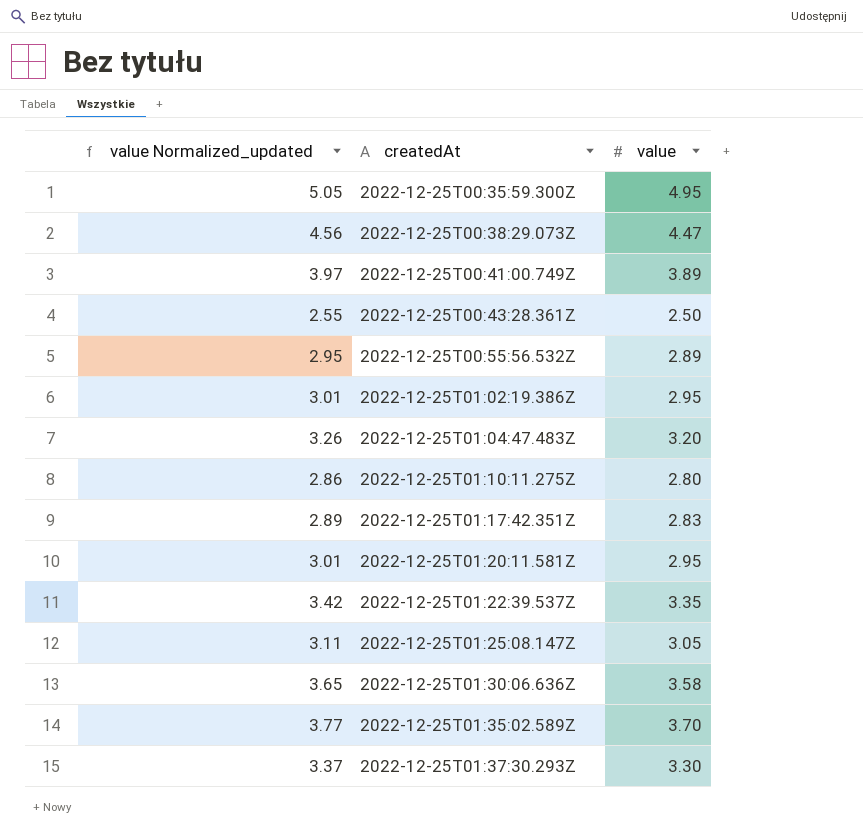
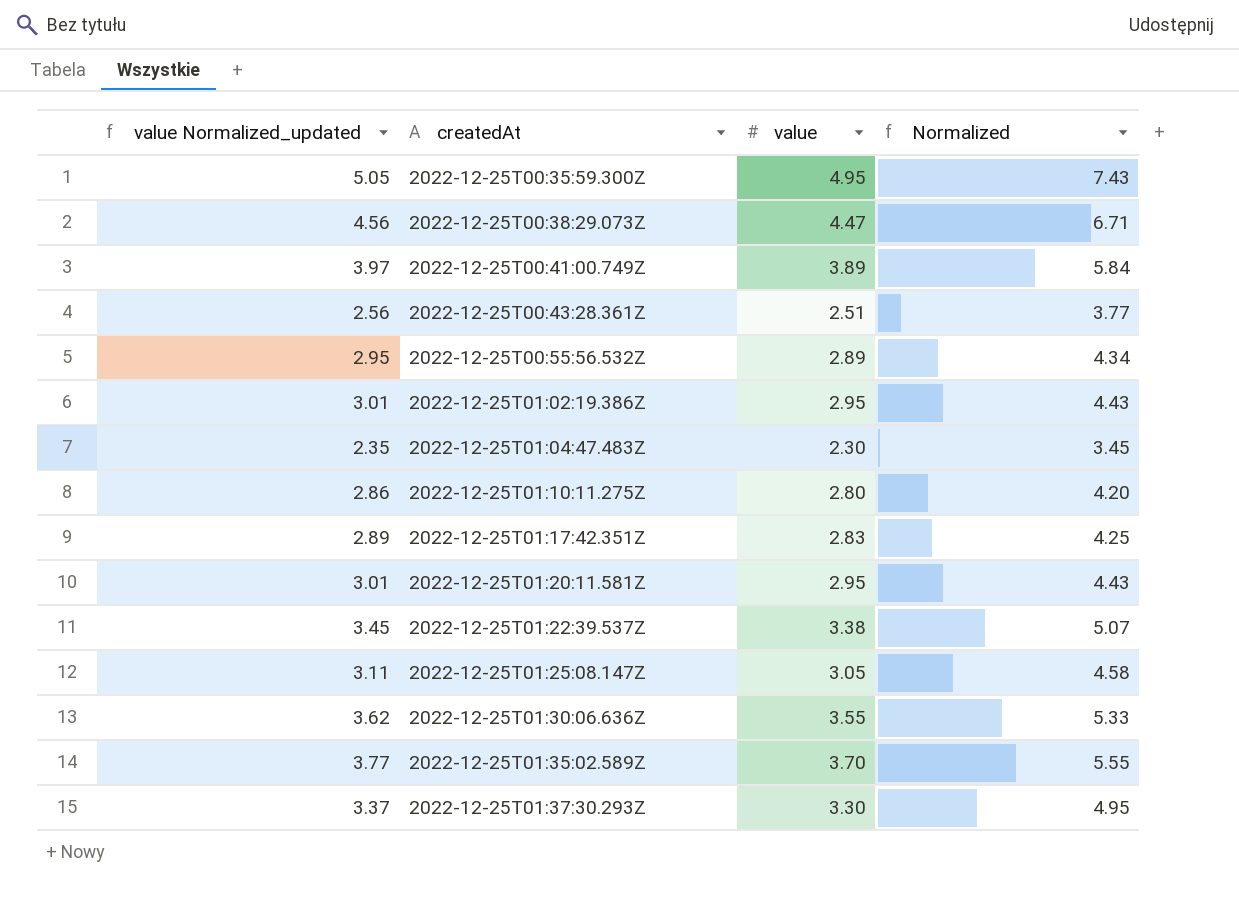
column Normalized | formula: none -> [value] * 1.5
2022-12-25T00:43:28.361Z | value Normalized_updated: 2.55 -> 2.56
2022-12-25T00:43:28.361Z | value: 2.50 -> 2.51
2022-12-25T01:04:47.483Z | value Normalized_updated: 3.26 -> 2.35
2022-12-25T01:04:47.483Z | value: 3.20 -> 2.30
2022-12-25T01:22:39.537Z | value Normalized_updated: 3.42 -> 3.45
2022-12-25T01:22:39.537Z | value: 3.35 -> 3.38
2022-12-25T01:30:06.636Z | value Normalized_updated: 3.65 -> 3.62
2022-12-25T01:30:06.636Z | value: 3.58 -> 3.55

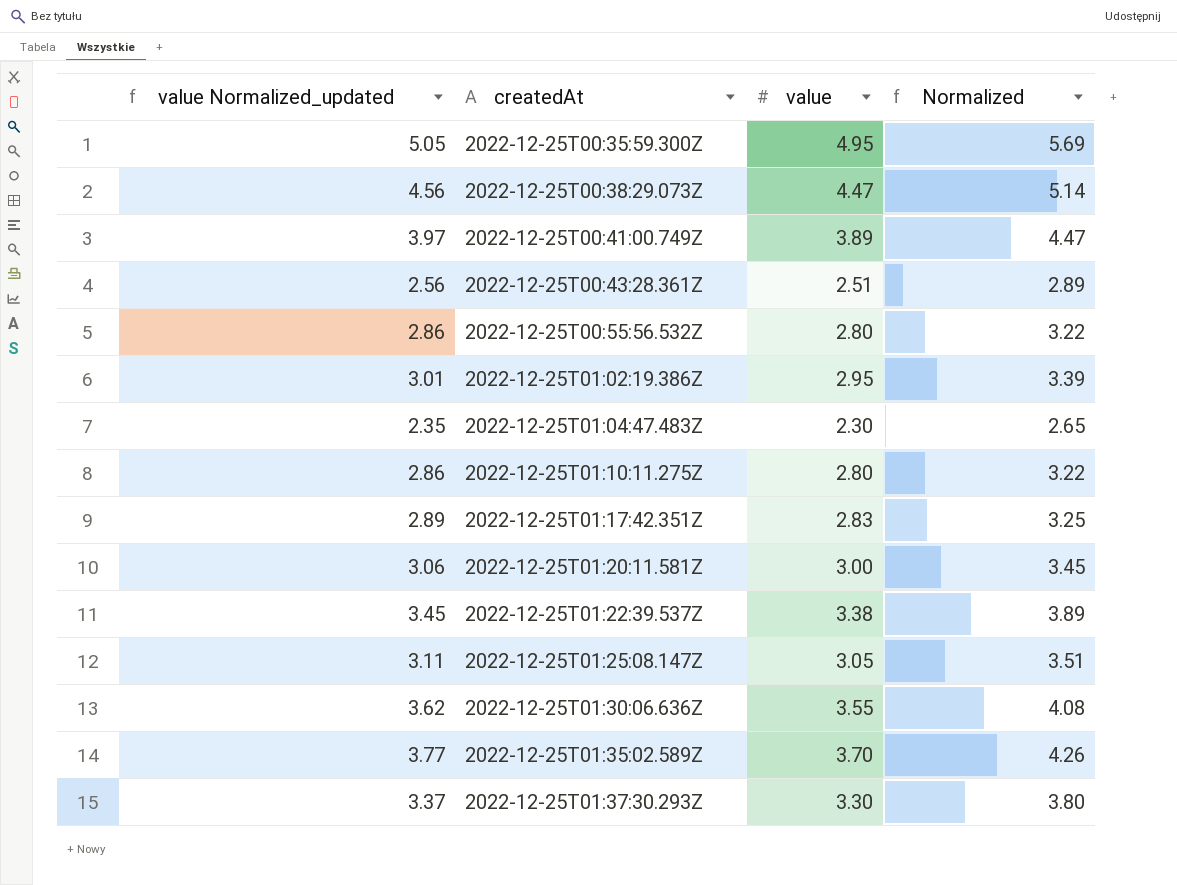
column Normalized | formula: [value] * 1.5 -> [value] * 1.15
2022-12-25T00:55:56.532Z | value Normalized_updated: 2.95 -> 2.86
2022-12-25T00:55:56.532Z | value: 2.89 -> 2.80
2022-12-25T01:20:11.581Z | value Normalized_updated: 3.01 -> 3.06
2022-12-25T01:20:11.581Z | value: 2.95 -> 3.00

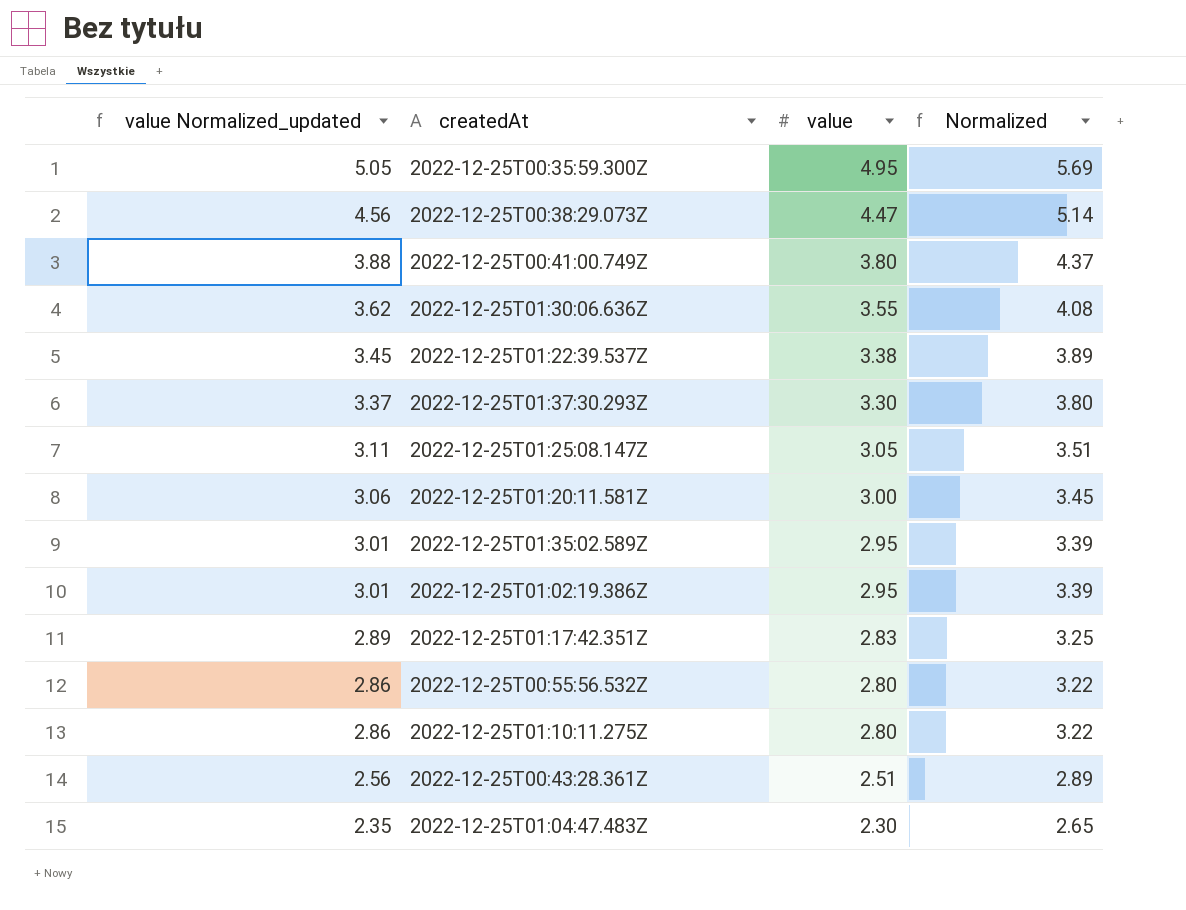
row order: createdAt ascending -> value Normalized_updated descending
2022-12-25T00:41:00.749Z | value Normalized_updated: 3.97 -> 3.88
2022-12-25T00:41:00.749Z | value: 3.89 -> 3.80
2022-12-25T00:41:00.749Z | Normalized: 4.47 -> 4.37
2022-12-25T01:35:02.589Z | value Normalized_updated: 3.77 -> 3.01
2022-12-25T01:35:02.589Z | value: 3.70 -> 2.95
2022-12-25T01:35:02.589Z | Normalized: 4.26 -> 3.39

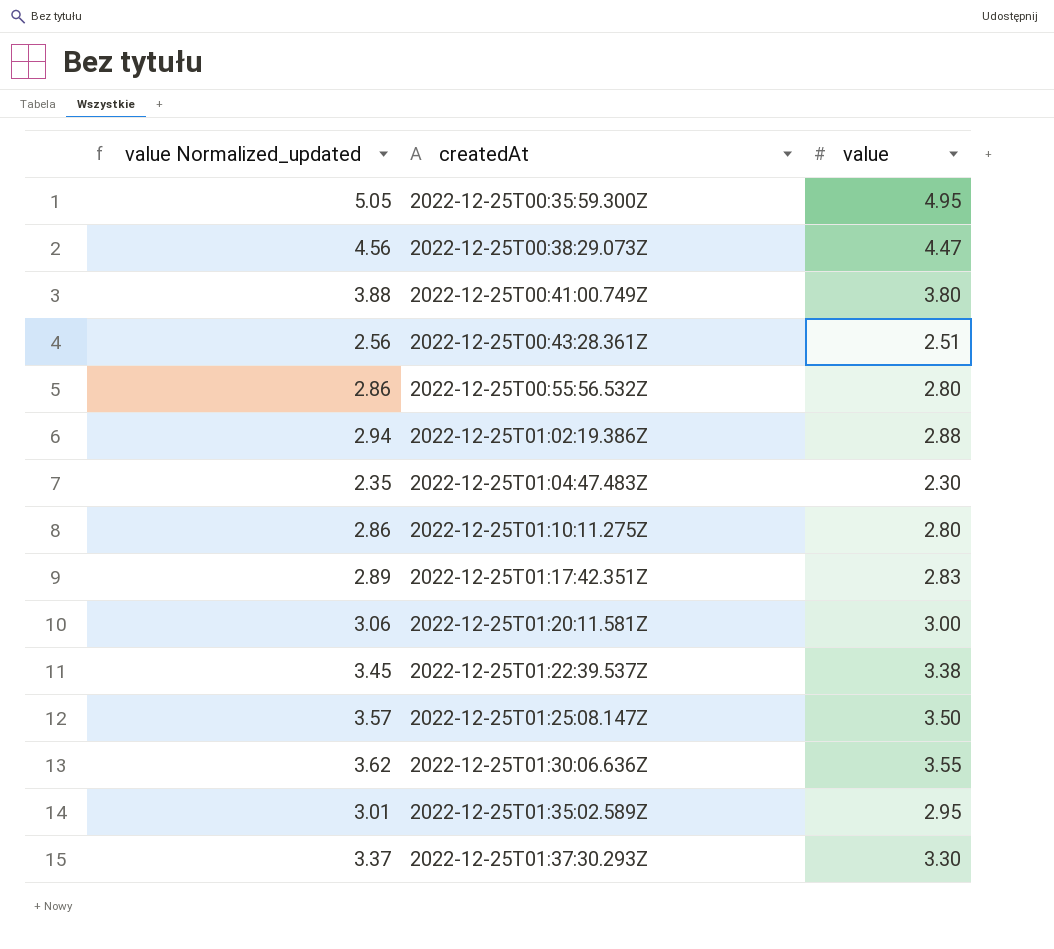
row order: value Normalized_updated descending -> createdAt ascending
column Normalized | formula: [value] * 1.15 -> none
2022-12-25T01:02:19.386Z | value Normalized_updated: 3.01 -> 2.94
2022-12-25T01:02:19.386Z | value: 2.95 -> 2.88
2022-12-25T01:25:08.147Z | value Normalized_updated: 3.11 -> 3.57
2022-12-25T01:25:08.147Z | value: 3.05 -> 3.50

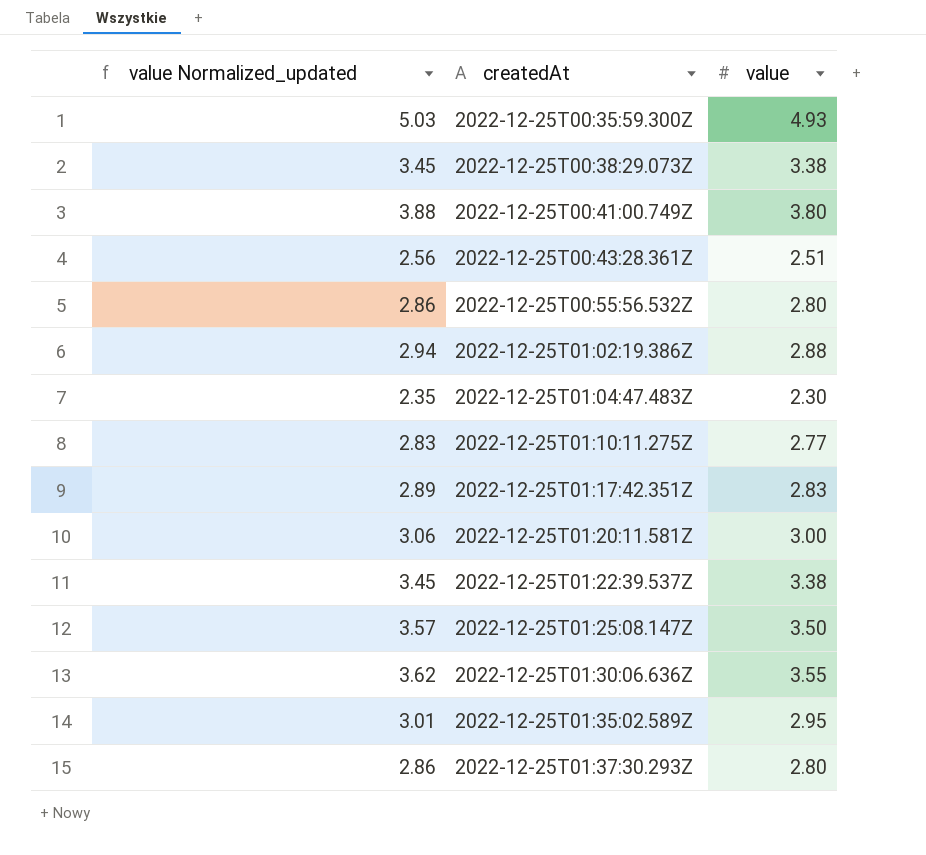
2022-12-25T00:35:59.300Z | value Normalized_updated: 5.05 -> 5.03
2022-12-25T00:35:59.300Z | value: 4.95 -> 4.93
2022-12-25T00:38:29.073Z | value Normalized_updated: 4.56 -> 3.45
2022-12-25T00:38:29.073Z | value: 4.47 -> 3.38
2022-12-25T01:10:11.275Z | value Normalized_updated: 2.86 -> 2.83
2022-12-25T01:10:11.275Z | value: 2.80 -> 2.77
2022-12-25T01:37:30.293Z | value Normalized_updated: 3.37 -> 2.86
2022-12-25T01:37:30.293Z | value: 3.30 -> 2.80

